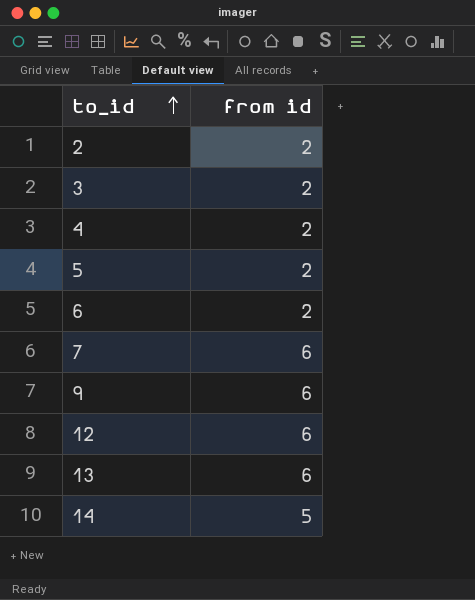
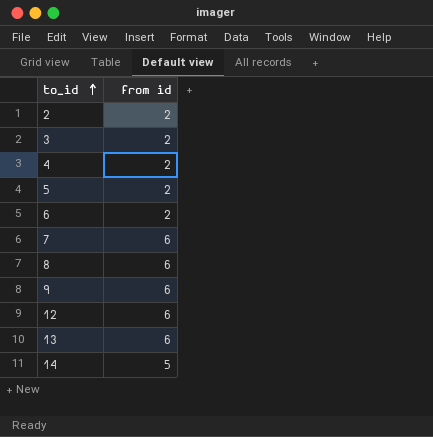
row 8: none -> 6

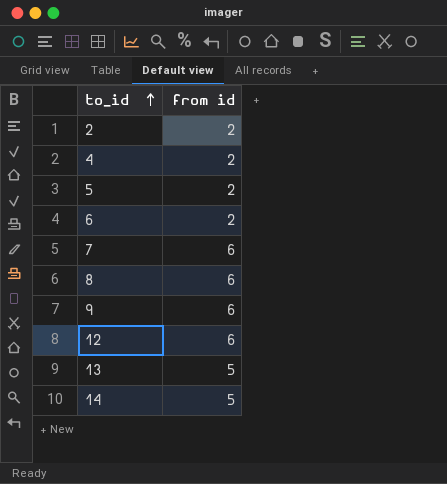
row 3: 2 -> none
13 | from id: 6 -> 5

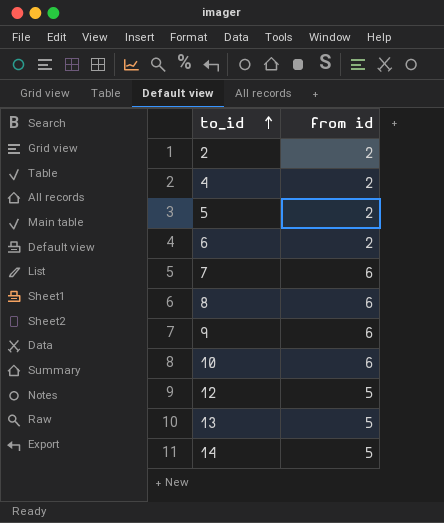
row 10: none -> 6
12 | from id: 6 -> 5

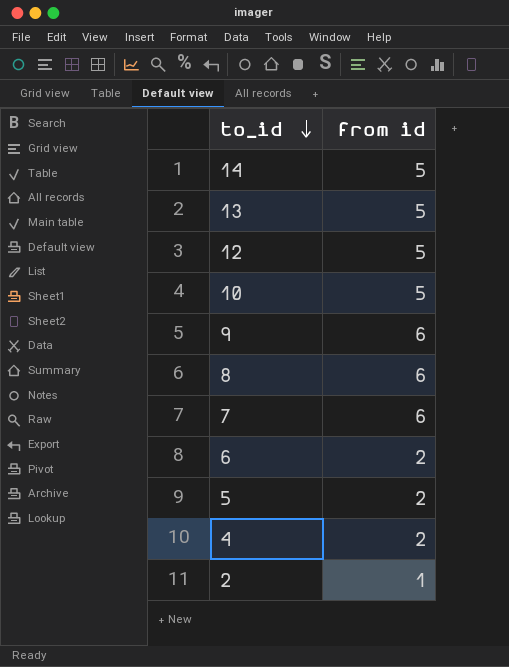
row order: to_id ascending -> to_id descending
10 | from id: 6 -> 5
2 | from id: 2 -> 1

